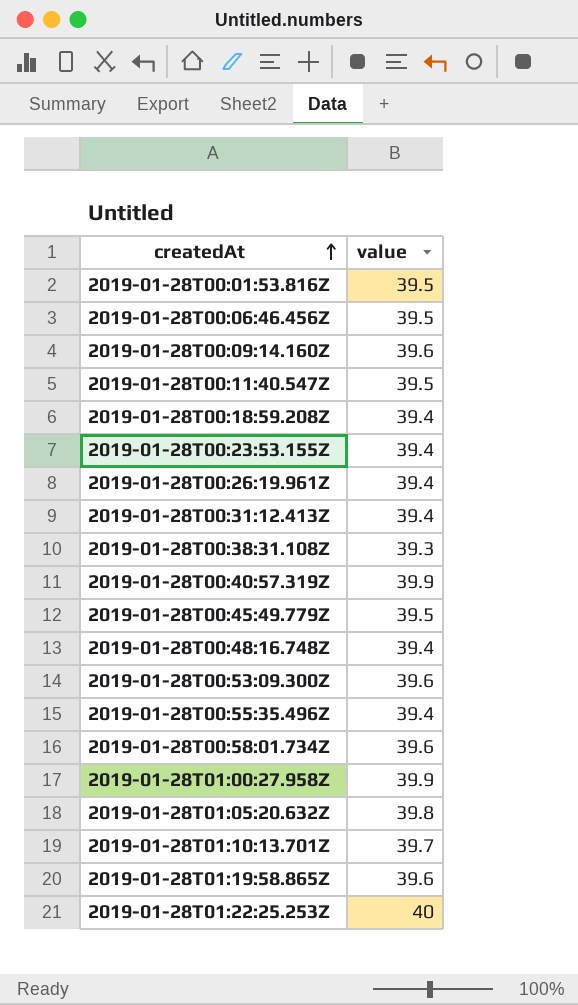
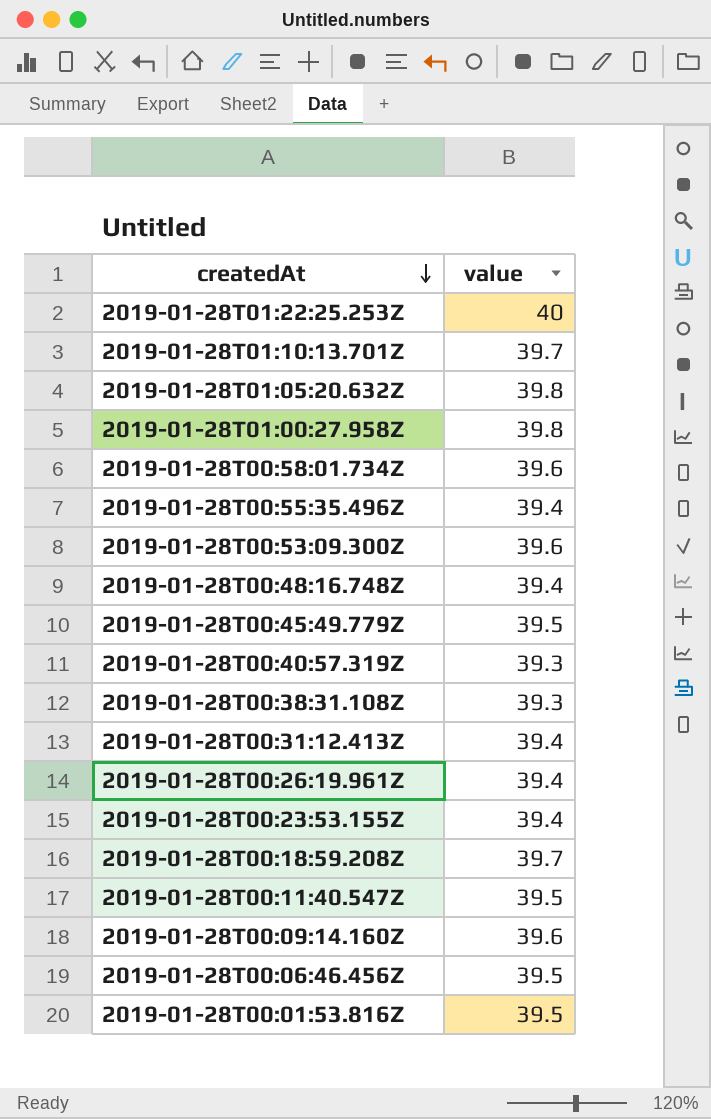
row order: createdAt ascending -> createdAt descending
row 2019-01-28T01:19:58.865Z: 39.6 -> none
2019-01-28T01:00:27.958Z | value: 39.9 -> 39.8
2019-01-28T00:40:57.319Z | value: 39.9 -> 39.3
2019-01-28T00:18:59.208Z | value: 39.4 -> 39.7

